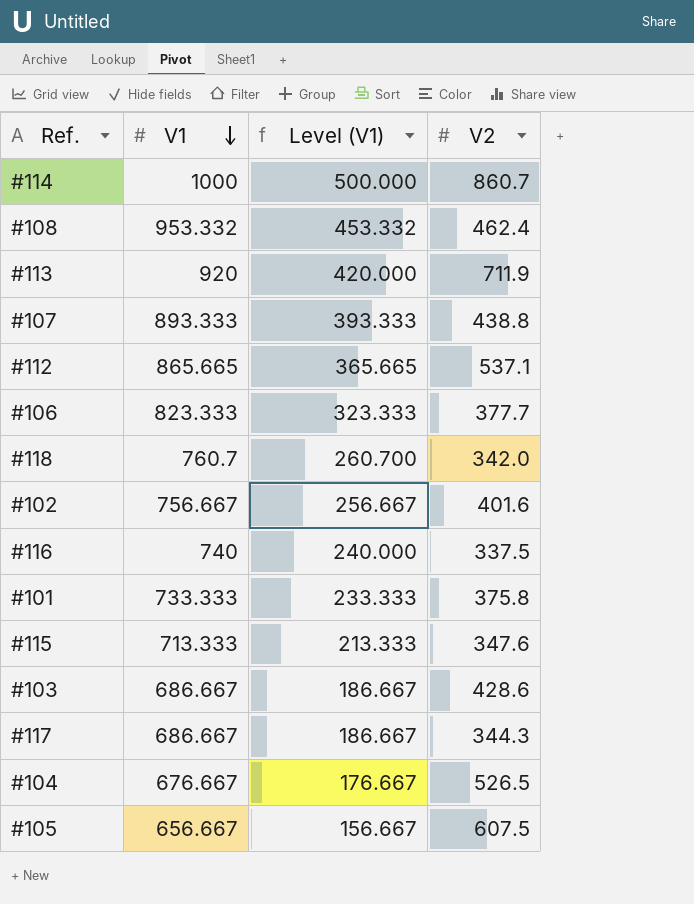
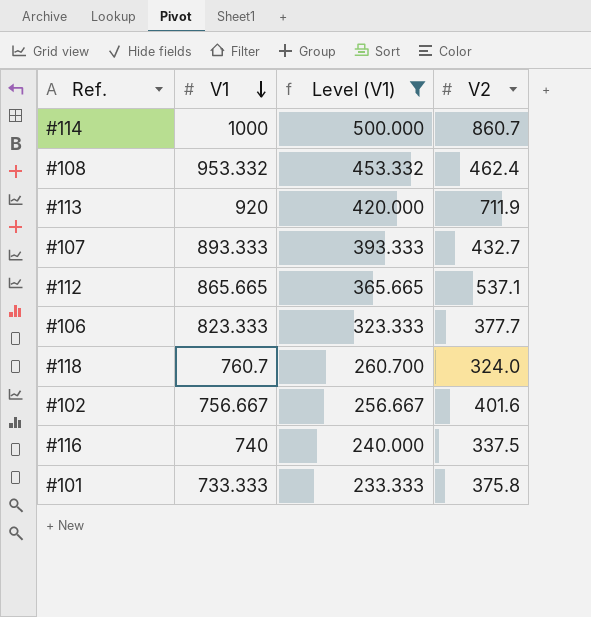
filter: none -> Level (V1) >= 233.333
#107 | V2: 438.8 -> 432.7
#118 | V2: 342.0 -> 324.0

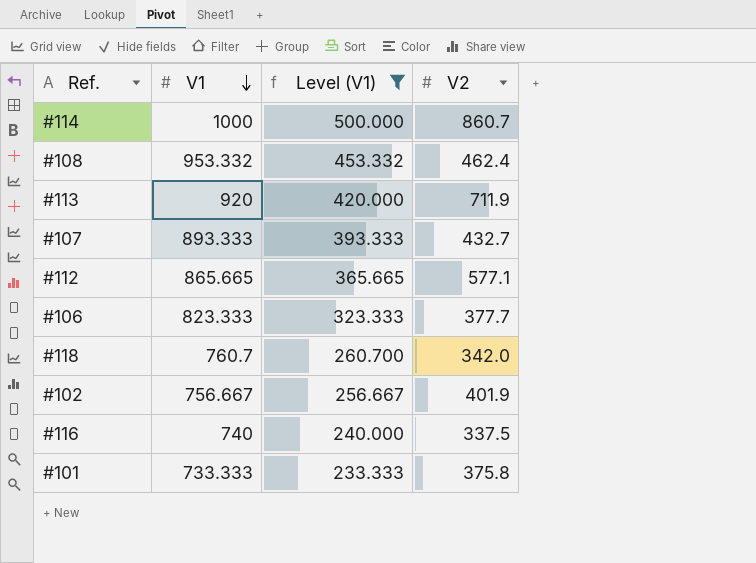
#112 | V2: 537.1 -> 577.1
#118 | V2: 324.0 -> 342.0
#102 | V2: 401.6 -> 401.9

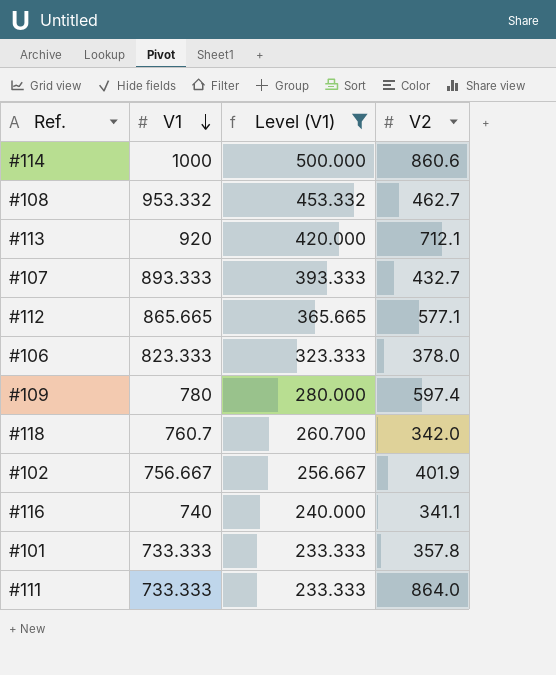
#114 | V2: 860.7 -> 860.6
#108 | V2: 462.4 -> 462.7
#113 | V2: 711.9 -> 712.1
#106 | V2: 377.7 -> 378.0
row #109: none -> 780 | 280.000 | 597.4
#116 | V2: 337.5 -> 341.1
#101 | V2: 375.8 -> 357.8
row #111: none -> 733.333 | 233.333 | 864.0

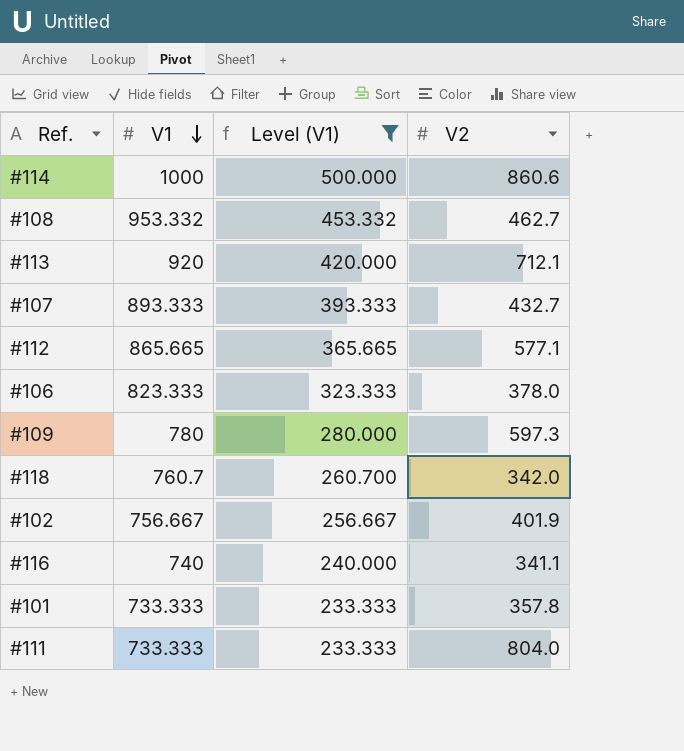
#109 | V2: 597.4 -> 597.3
#111 | V2: 864.0 -> 804.0

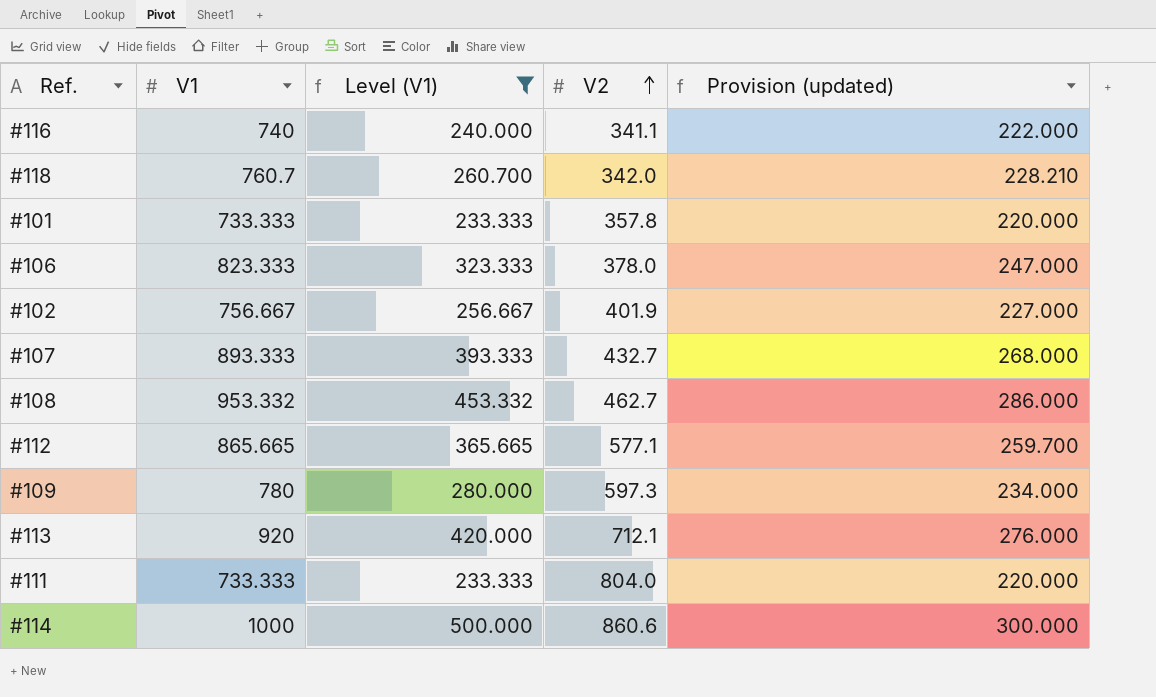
row order: V1 descending -> V2 ascending
column Provision (updated) | formula: none -> [V1] * 0.3

